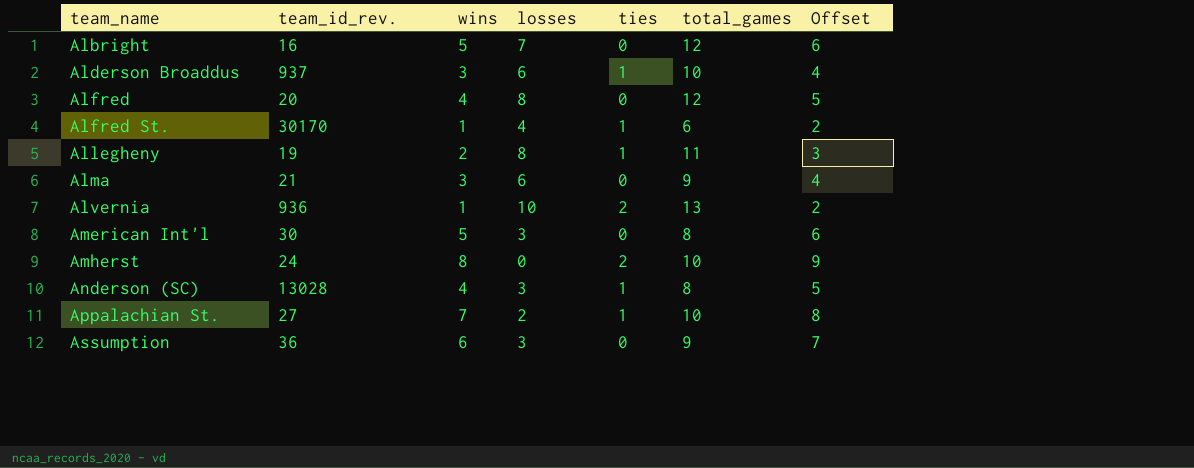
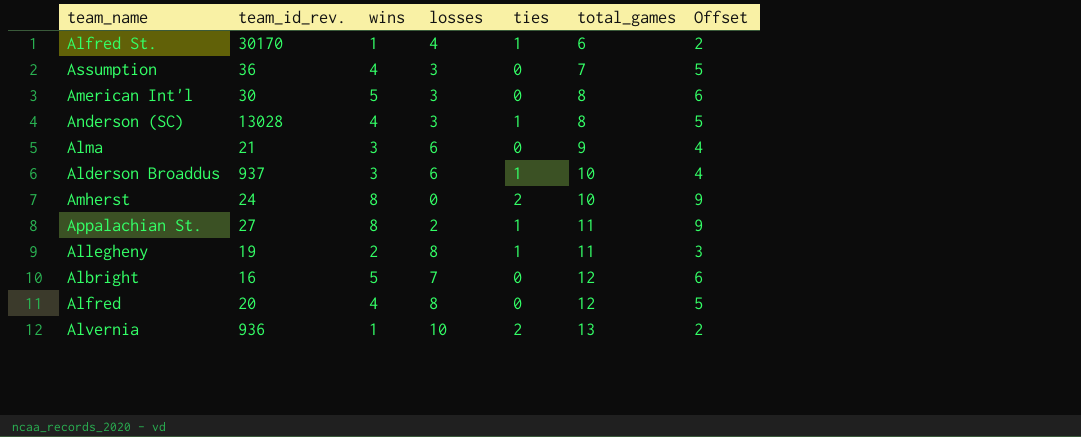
row order: team_name ascending -> total_games ascending
Assumption | wins: 6 -> 4
Assumption | total_games: 9 -> 7
Assumption | Offset: 7 -> 5
Appalachian St. | wins: 7 -> 8
Appalachian St. | total_games: 10 -> 11
Appalachian St. | Offset: 8 -> 9

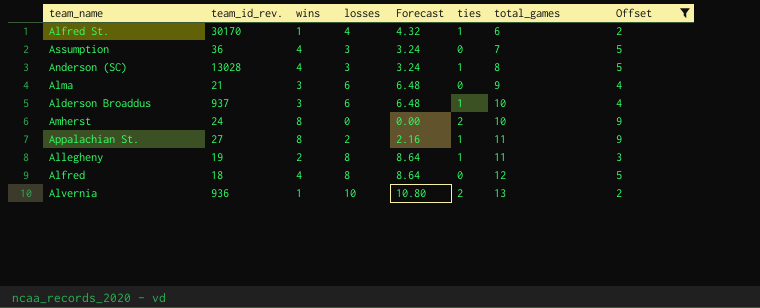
filter: none -> Offset != 6
column Forecast | formula: none -> [losses] * 1.08
Alfred | team_id_rev.: 20 -> 18

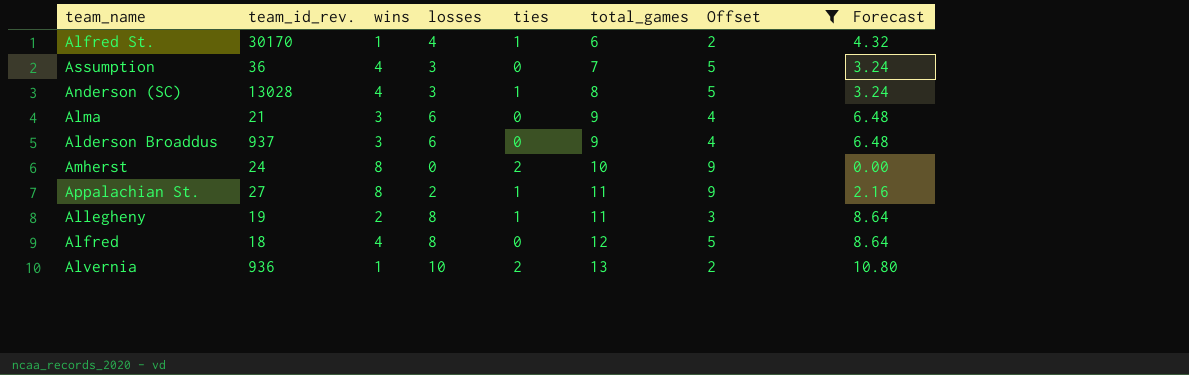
column Forecast | position: 5 -> 8
Alderson Broaddus | ties: 1 -> 0
Alderson Broaddus | total_games: 10 -> 9

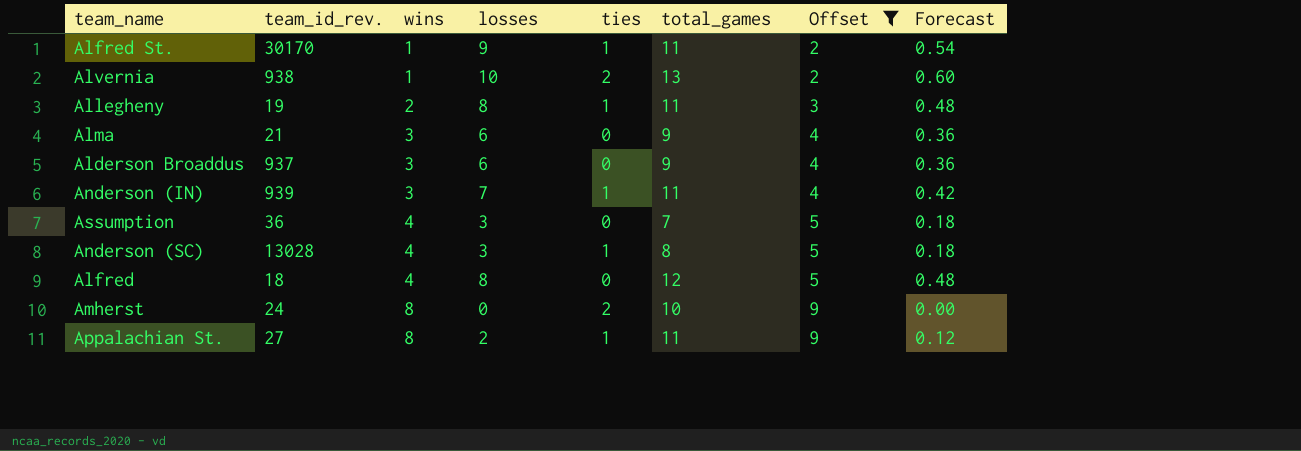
row order: total_games ascending -> wins ascending
column Forecast | formula: [losses] * 1.08 -> [losses] * 0.06
Alfred St. | losses: 4 -> 9
Alfred St. | total_games: 6 -> 11
Alvernia | team_id_rev.: 936 -> 938
row Anderson (IN): none -> 939 | 3 | 7 | 1 | 11 | 4 | 0.42

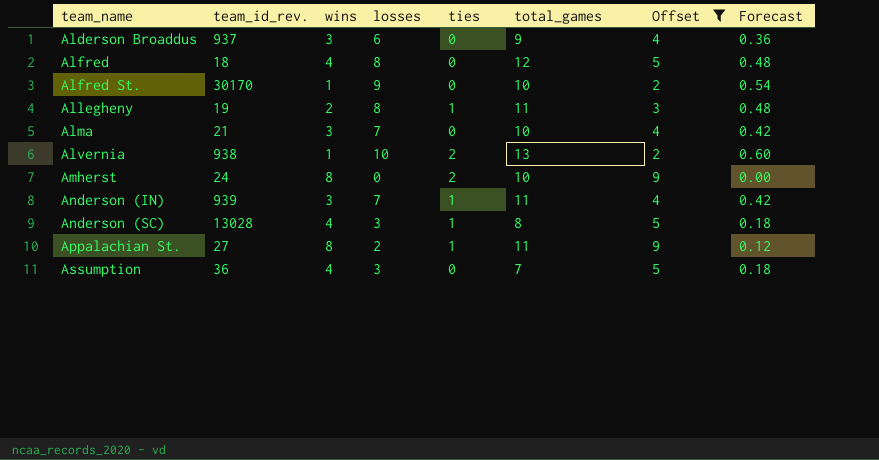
row order: wins ascending -> team_name ascending
Alfred St. | ties: 1 -> 0
Alfred St. | total_games: 11 -> 10
Alma | losses: 6 -> 7
Alma | total_games: 9 -> 10
Alma | Forecast: 0.36 -> 0.42

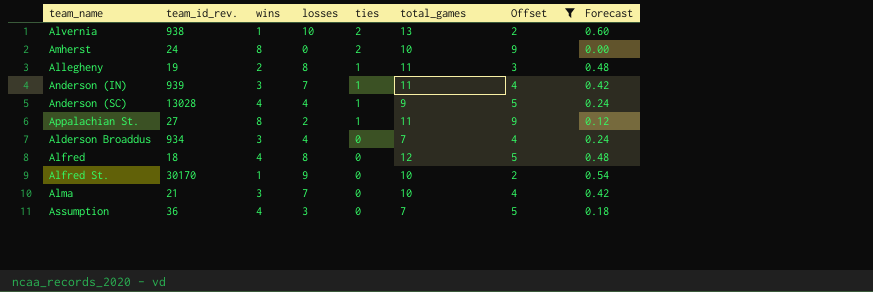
row order: team_name ascending -> ties descending
Anderson (SC) | losses: 3 -> 4
Anderson (SC) | total_games: 8 -> 9
Anderson (SC) | Forecast: 0.18 -> 0.24
Alderson Broaddus | team_id_rev.: 937 -> 934
Alderson Broaddus | losses: 6 -> 4
Alderson Broaddus | total_games: 9 -> 7
Alderson Broaddus | Forecast: 0.36 -> 0.24

